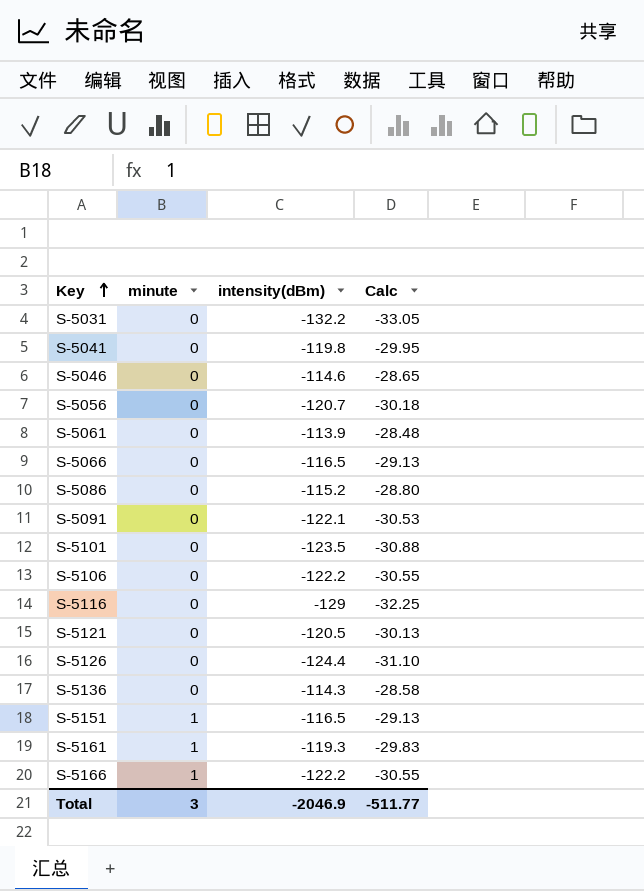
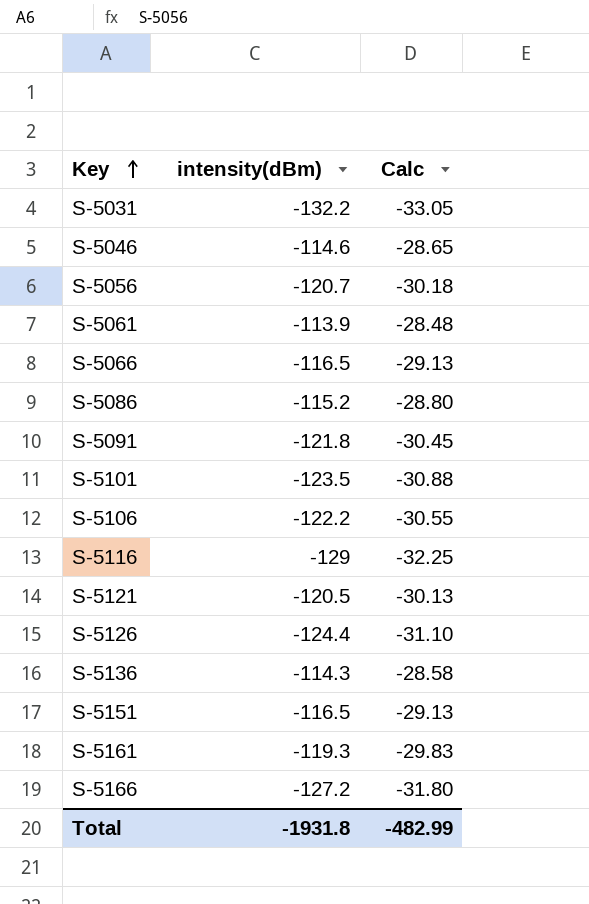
column minute | position: 2 -> none
row S-5041: 0 | -119.8 | -29.95 -> none
S-5091 | intensity(dBm): -122.1 -> -121.8
S-5091 | Calc: -30.53 -> -30.45
S-5166 | intensity(dBm): -122.2 -> -127.2
S-5166 | Calc: -30.55 -> -31.80
Total | intensity(dBm): -2046.9 -> -1931.8
Total | Calc: -511.77 -> -482.99

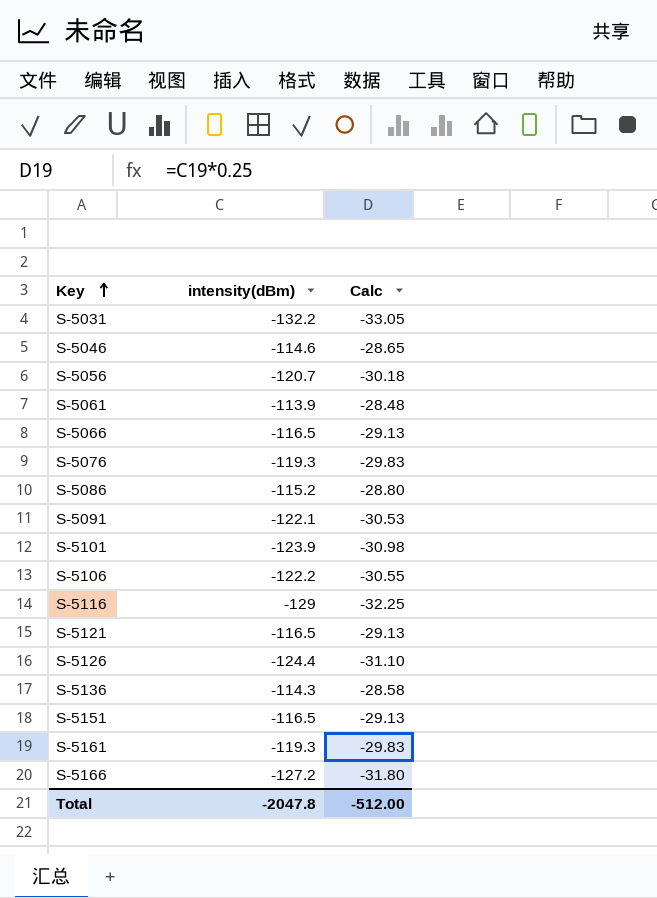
row S-5076: none -> -119.3 | -29.83
S-5091 | intensity(dBm): -121.8 -> -122.1
S-5091 | Calc: -30.45 -> -30.53
S-5101 | intensity(dBm): -123.5 -> -123.9
S-5101 | Calc: -30.88 -> -30.98
S-5121 | intensity(dBm): -120.5 -> -116.5
S-5121 | Calc: -30.13 -> -29.13
Total | intensity(dBm): -1931.8 -> -2047.8
Total | Calc: -482.99 -> -512.00

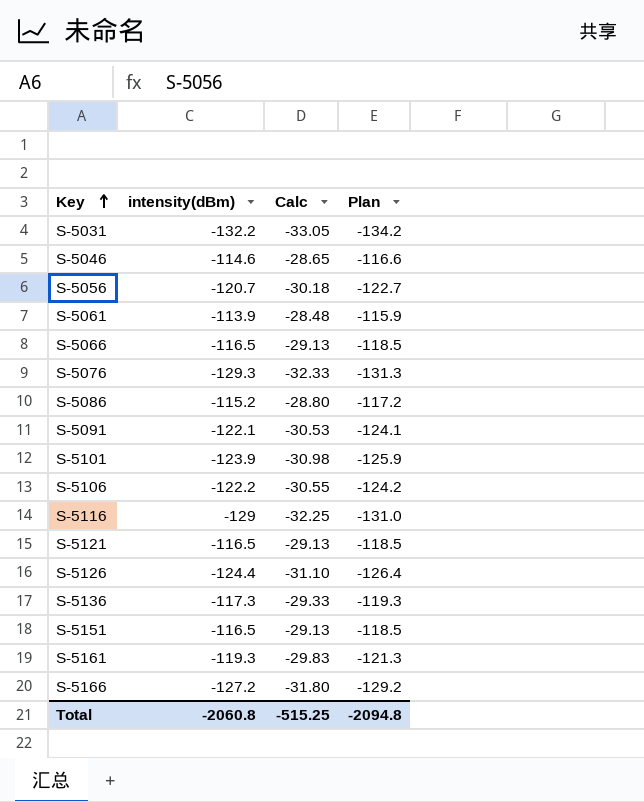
column Plan | formula: none -> [intensity(dBm)] - 2
S-5076 | intensity(dBm): -119.3 -> -129.3
S-5076 | Calc: -29.83 -> -32.33
S-5136 | intensity(dBm): -114.3 -> -117.3
S-5136 | Calc: -28.58 -> -29.33
Total | intensity(dBm): -2047.8 -> -2060.8
Total | Calc: -512.00 -> -515.25

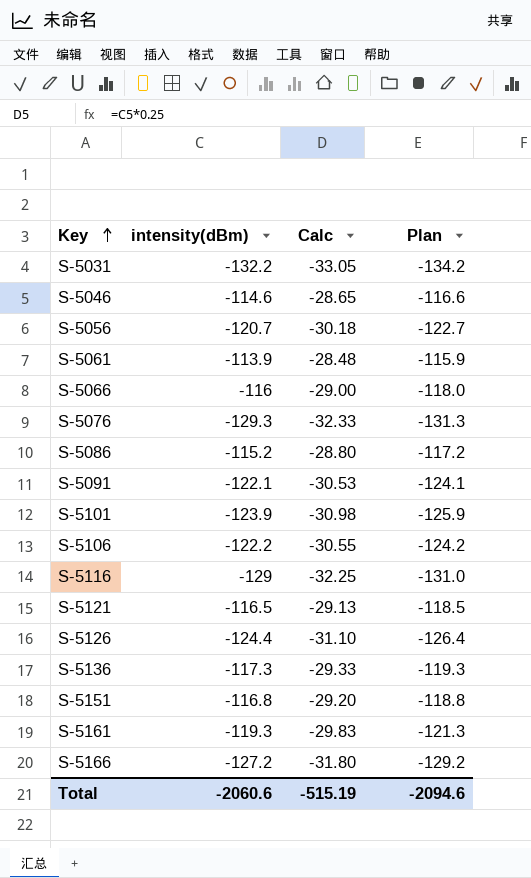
S-5066 | intensity(dBm): -116.5 -> -116
S-5066 | Calc: -29.13 -> -29.00
S-5066 | Plan: -118.5 -> -118.0
S-5151 | intensity(dBm): -116.5 -> -116.8
S-5151 | Calc: -29.13 -> -29.20
S-5151 | Plan: -118.5 -> -118.8
Total | intensity(dBm): -2060.8 -> -2060.6
Total | Calc: -515.25 -> -515.19
Total | Plan: -2094.8 -> -2094.6

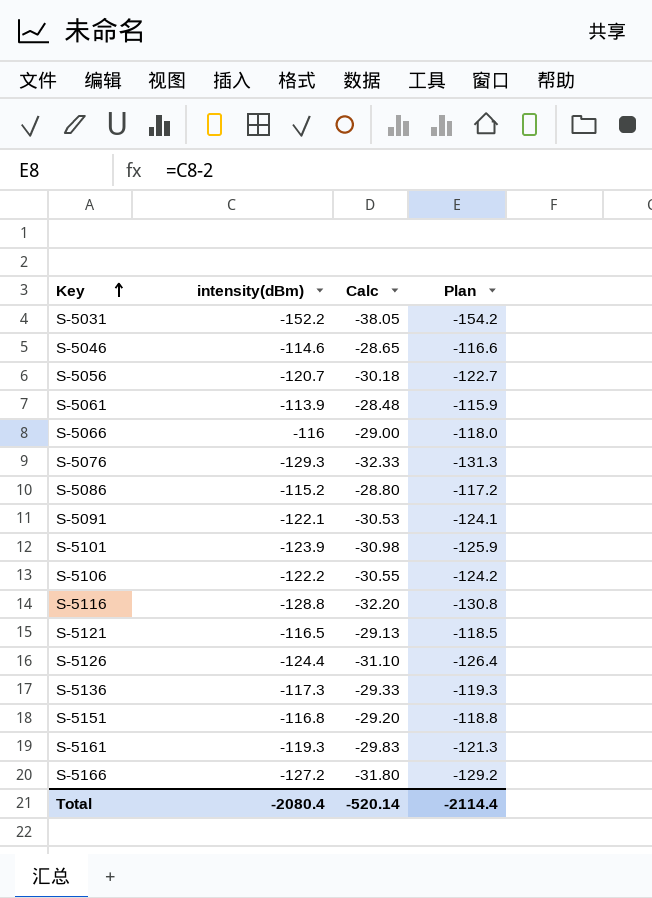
S-5031 | intensity(dBm): -132.2 -> -152.2
S-5031 | Calc: -33.05 -> -38.05
S-5031 | Plan: -134.2 -> -154.2
S-5116 | intensity(dBm): -129 -> -128.8
S-5116 | Calc: -32.25 -> -32.20
S-5116 | Plan: -131.0 -> -130.8
Total | intensity(dBm): -2060.6 -> -2080.4
Total | Calc: -515.19 -> -520.14
Total | Plan: -2094.6 -> -2114.4

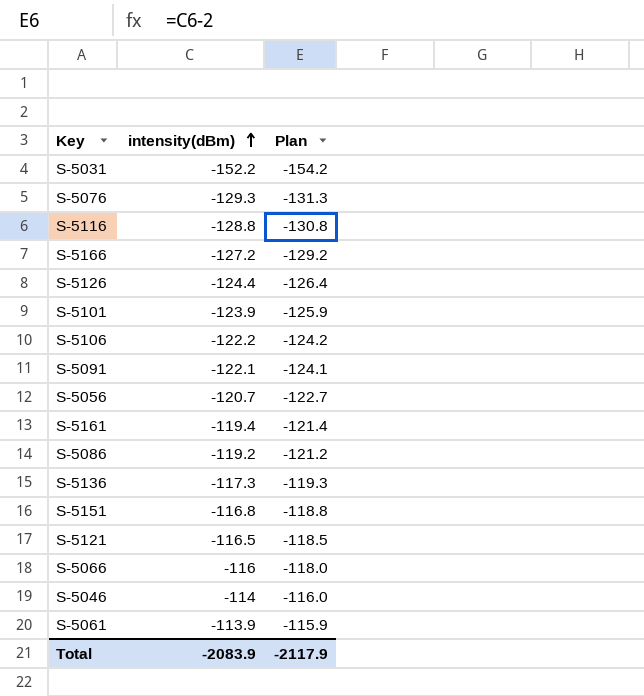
row order: Key ascending -> intensity(dBm) ascending
column Calc | formula: [intensity(dBm)] * 0.25 -> none
S-5161 | intensity(dBm): -119.3 -> -119.4
S-5161 | Plan: -121.3 -> -121.4
S-5086 | intensity(dBm): -115.2 -> -119.2
S-5086 | Plan: -117.2 -> -121.2
S-5046 | intensity(dBm): -114.6 -> -114
S-5046 | Plan: -116.6 -> -116.0
Total | intensity(dBm): -2080.4 -> -2083.9
Total | Plan: -2114.4 -> -2117.9

